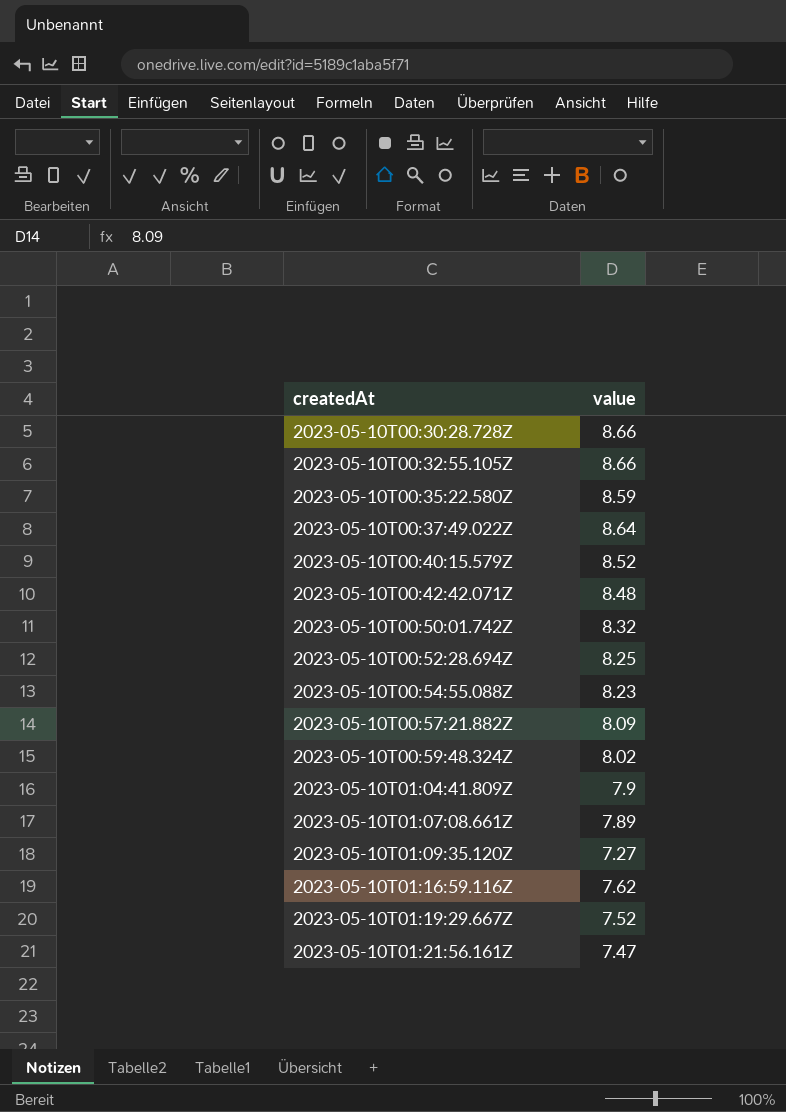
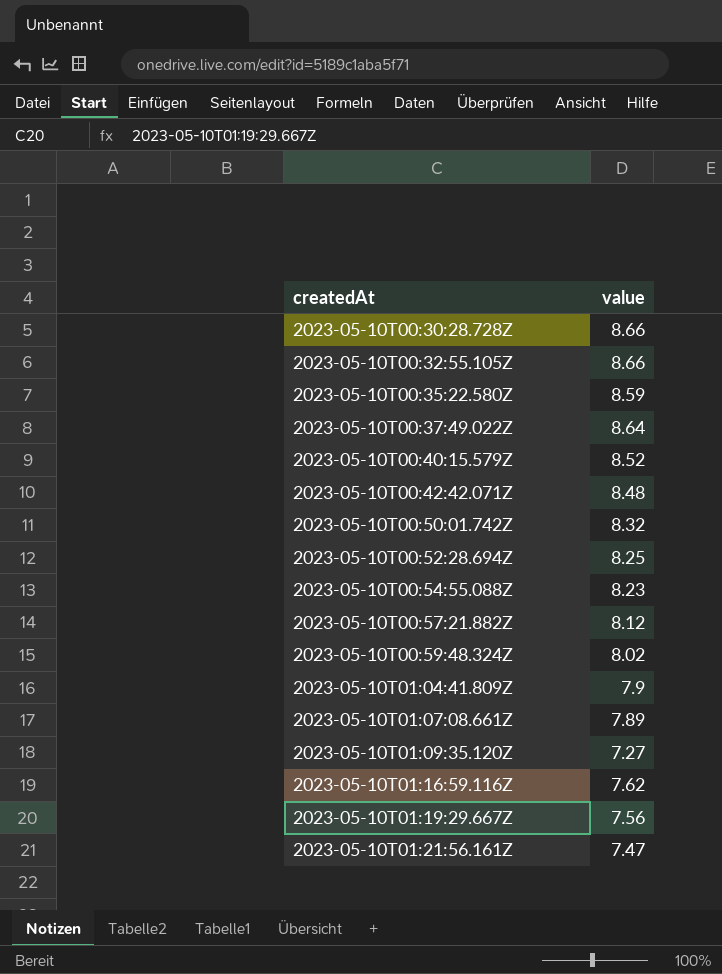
2023-05-10T00:57:21.882Z | value: 8.09 -> 8.12
2023-05-10T01:19:29.667Z | value: 7.52 -> 7.56

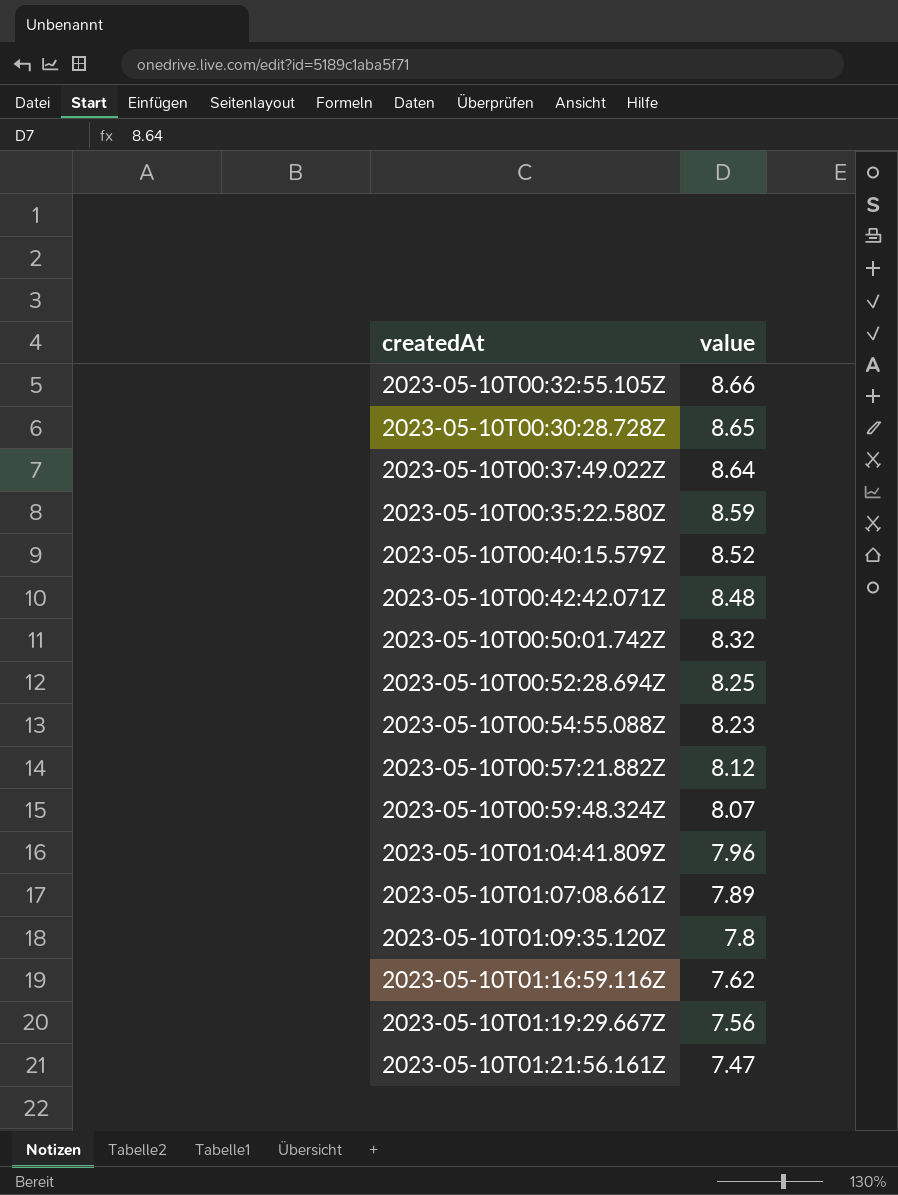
row order: createdAt ascending -> value descending
2023-05-10T00:30:28.728Z | value: 8.66 -> 8.65
2023-05-10T00:59:48.324Z | value: 8.02 -> 8.07
2023-05-10T01:04:41.809Z | value: 7.9 -> 7.96
2023-05-10T01:09:35.120Z | value: 7.27 -> 7.8

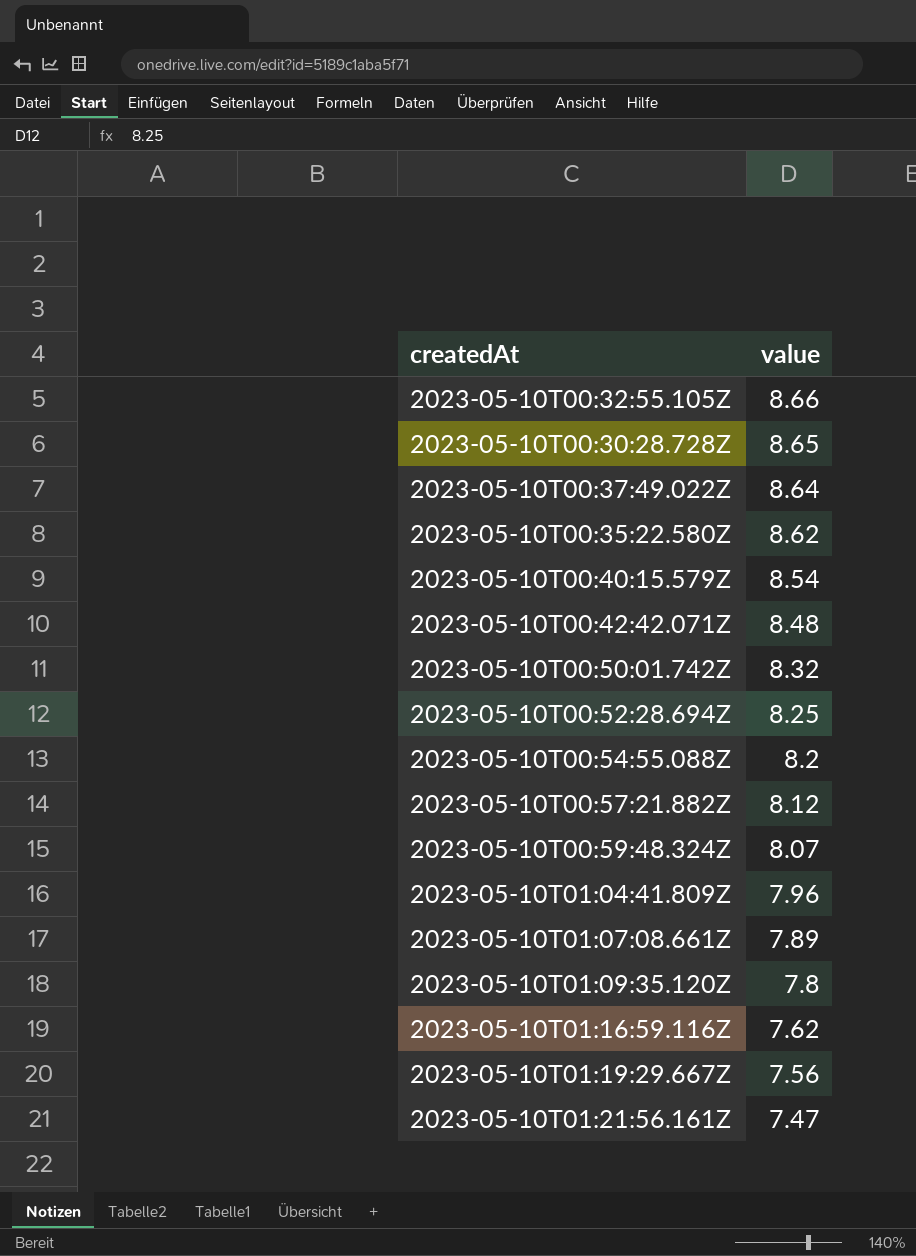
2023-05-10T00:35:22.580Z | value: 8.59 -> 8.62
2023-05-10T00:40:15.579Z | value: 8.52 -> 8.54
2023-05-10T00:54:55.088Z | value: 8.23 -> 8.2

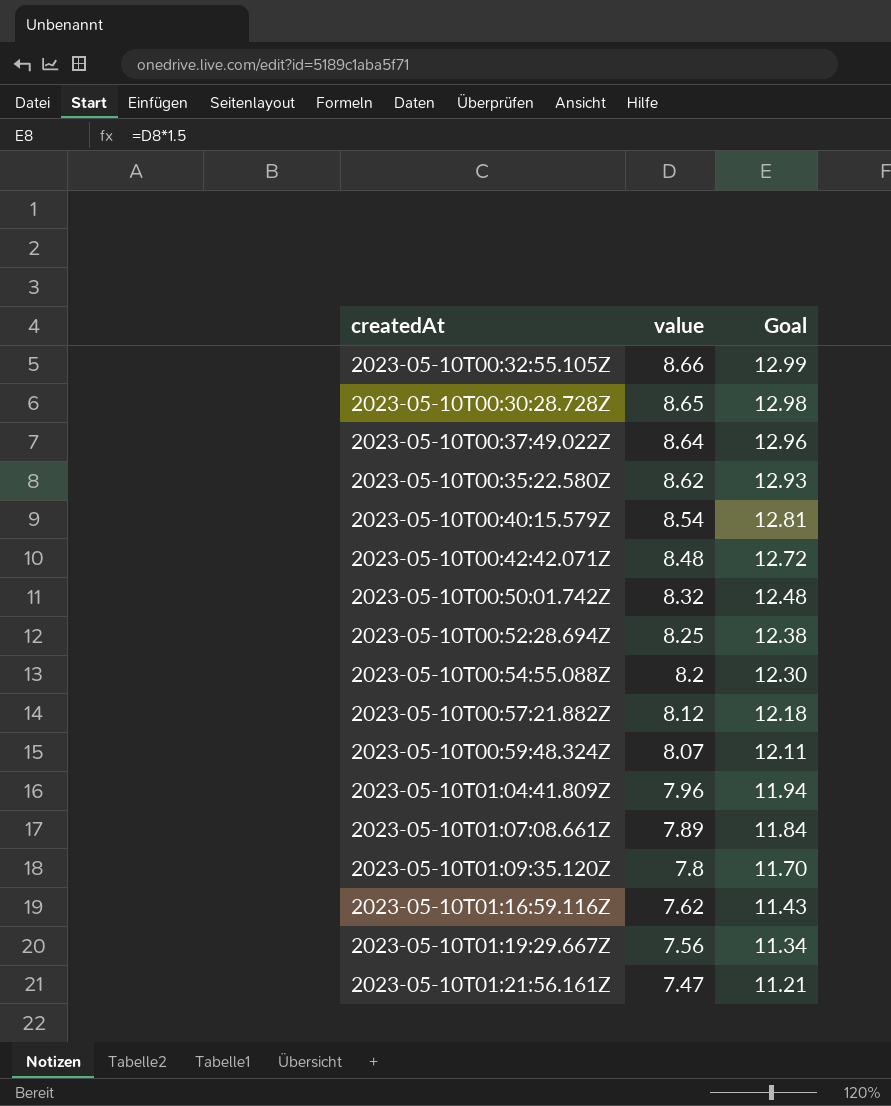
column Goal | formula: none -> [value] * 1.5

